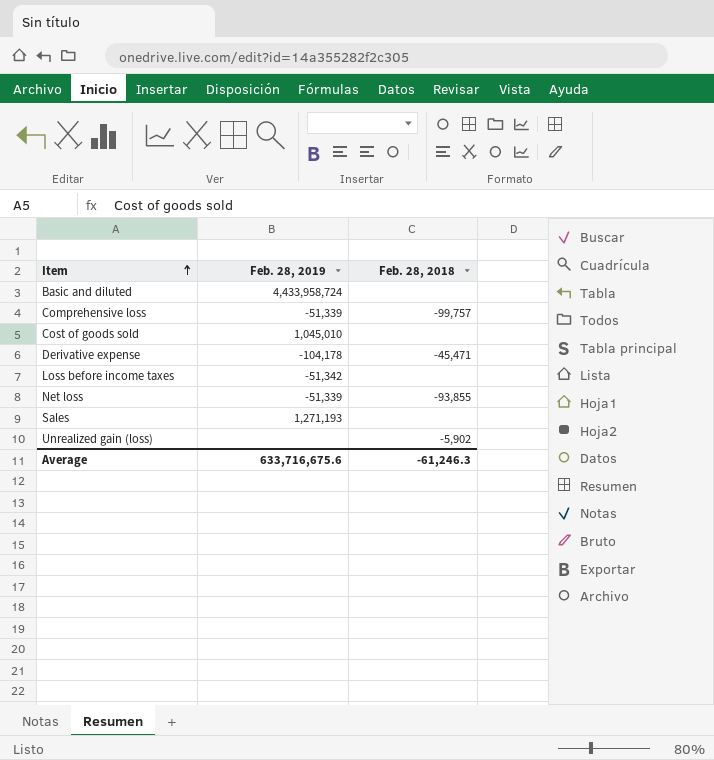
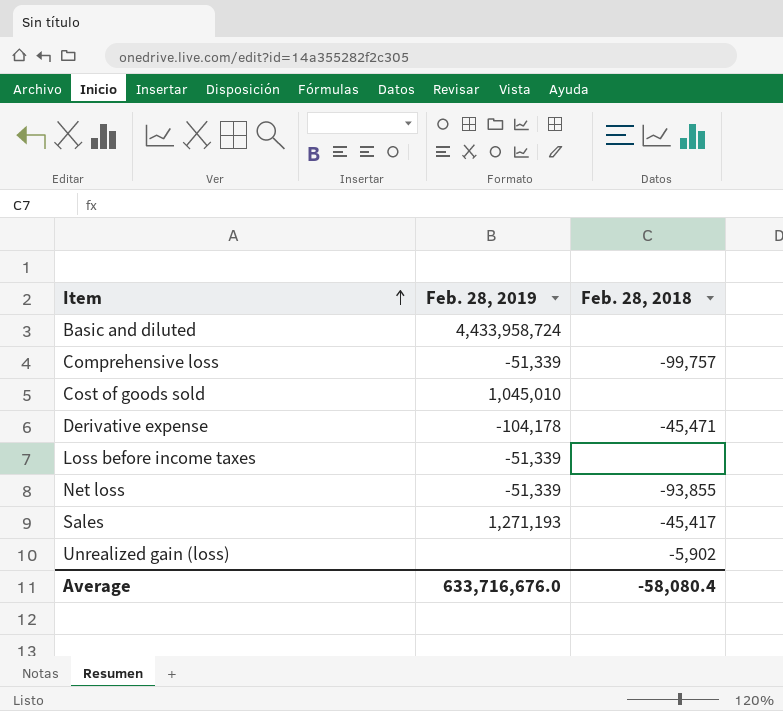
Loss before income taxes | Feb. 28, 2019: -51,342 -> -51,339
Sales | Feb. 28, 2018: none -> -45,417
Average | Feb. 28, 2019: 633,716,675.6 -> 633,716,676.0
Average | Feb. 28, 2018: -61,246.3 -> -58,080.4

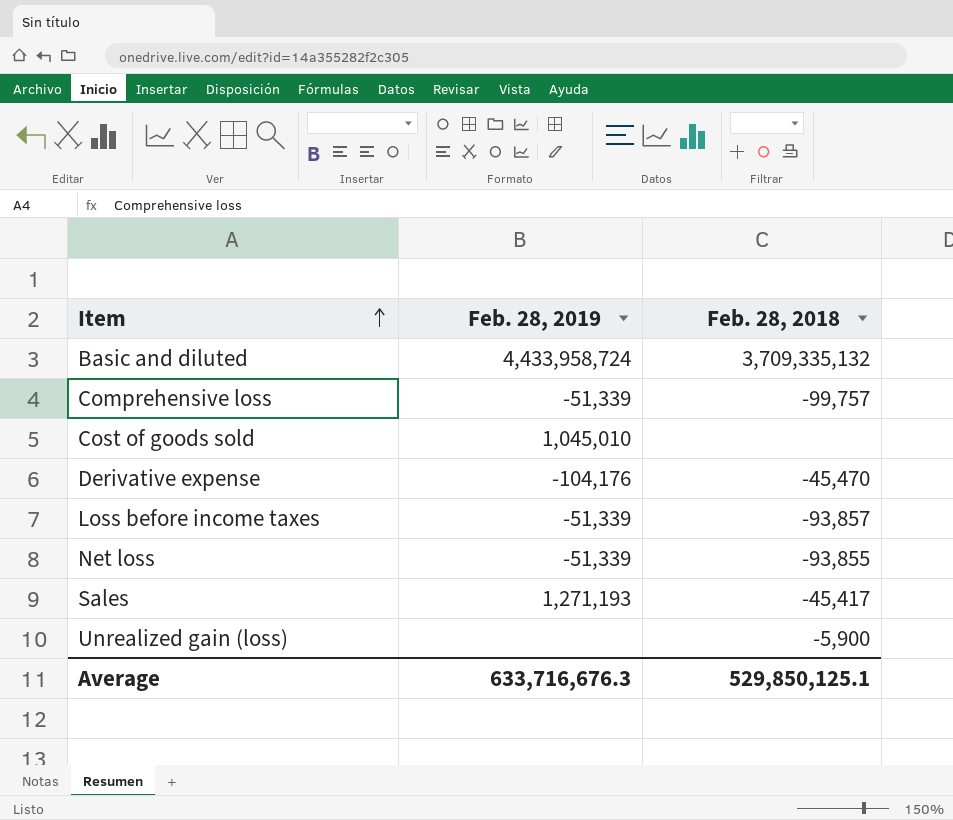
Basic and diluted | Feb. 28, 2018: none -> 3,709,335,132
Derivative expense | Feb. 28, 2019: -104,178 -> -104,176
Derivative expense | Feb. 28, 2018: -45,471 -> -45,470
Loss before income taxes | Feb. 28, 2018: none -> -93,857
Unrealized gain (loss) | Feb. 28, 2018: -5,902 -> -5,900
Average | Feb. 28, 2019: 633,716,676.0 -> 633,716,676.3
Average | Feb. 28, 2018: -58,080.4 -> 529,850,125.1

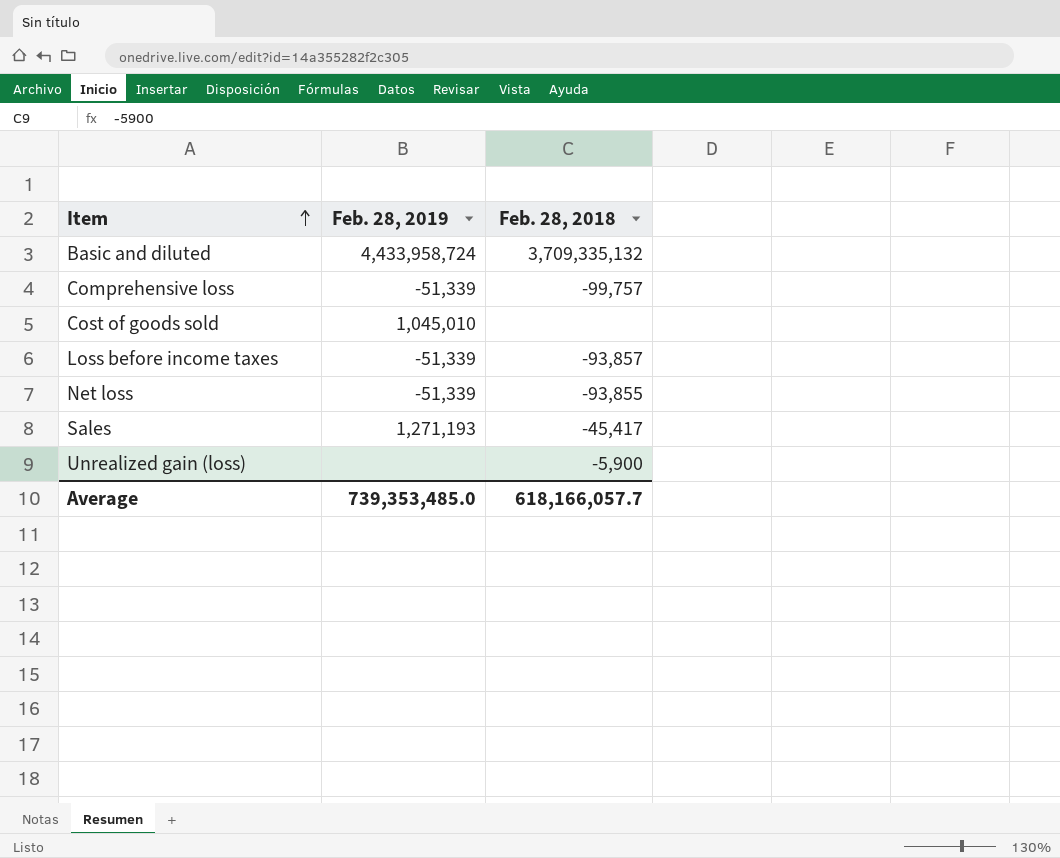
row Derivative expense: -104,176 | -45,470 -> none
Average | Feb. 28, 2019: 633,716,676.3 -> 739,353,485.0
Average | Feb. 28, 2018: 529,850,125.1 -> 618,166,057.7

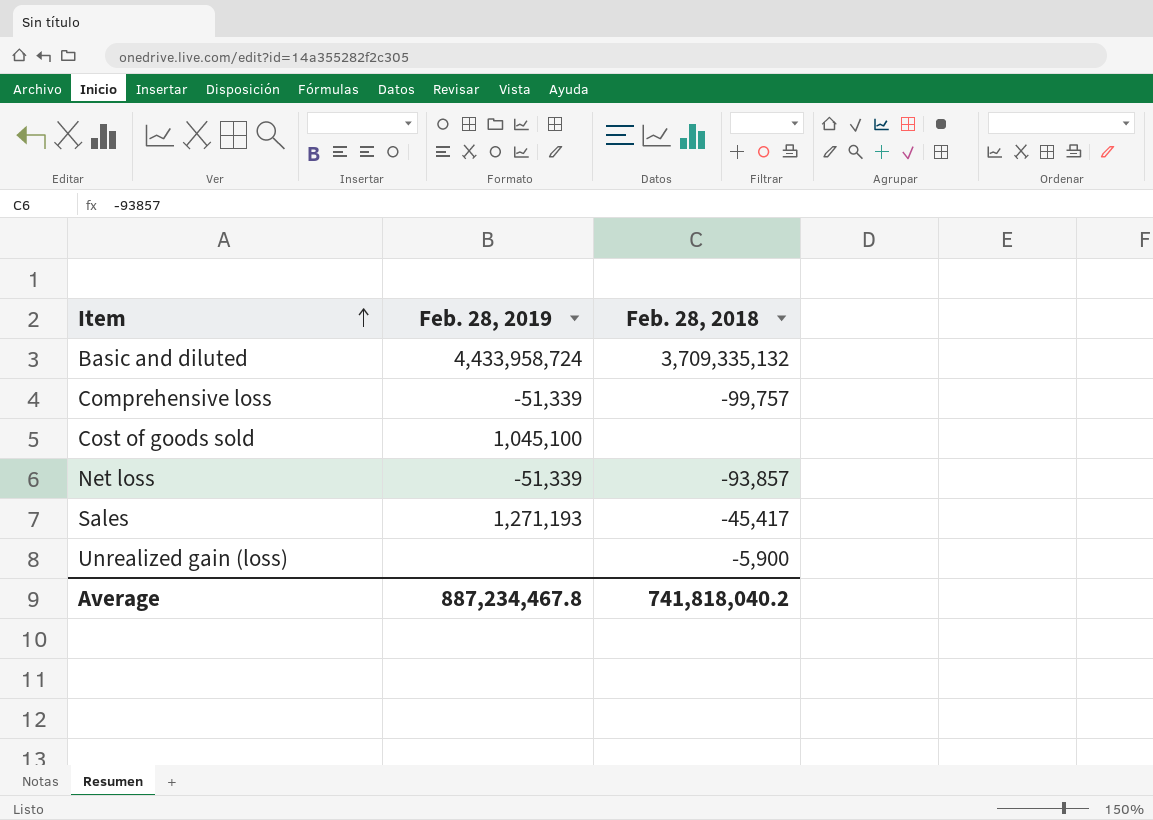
row Loss before income taxes: -51,339 | -93,857 -> none
Cost of goods sold | Feb. 28, 2019: 1,045,010 -> 1,045,100
Net loss | Feb. 28, 2018: -93,855 -> -93,857
Average | Feb. 28, 2019: 739,353,485.0 -> 887,234,467.8
Average | Feb. 28, 2018: 618,166,057.7 -> 741,818,040.2

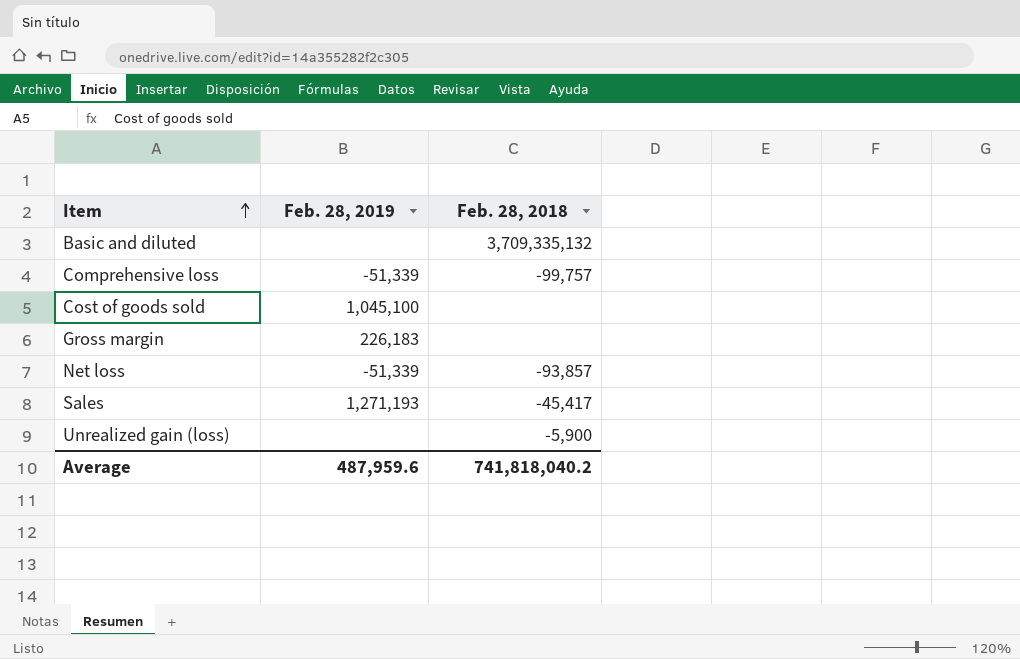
Basic and diluted | Feb. 28, 2019: 4,433,958,724 -> none
row Gross margin: none -> 226,183 | none
Average | Feb. 28, 2019: 887,234,467.8 -> 487,959.6

